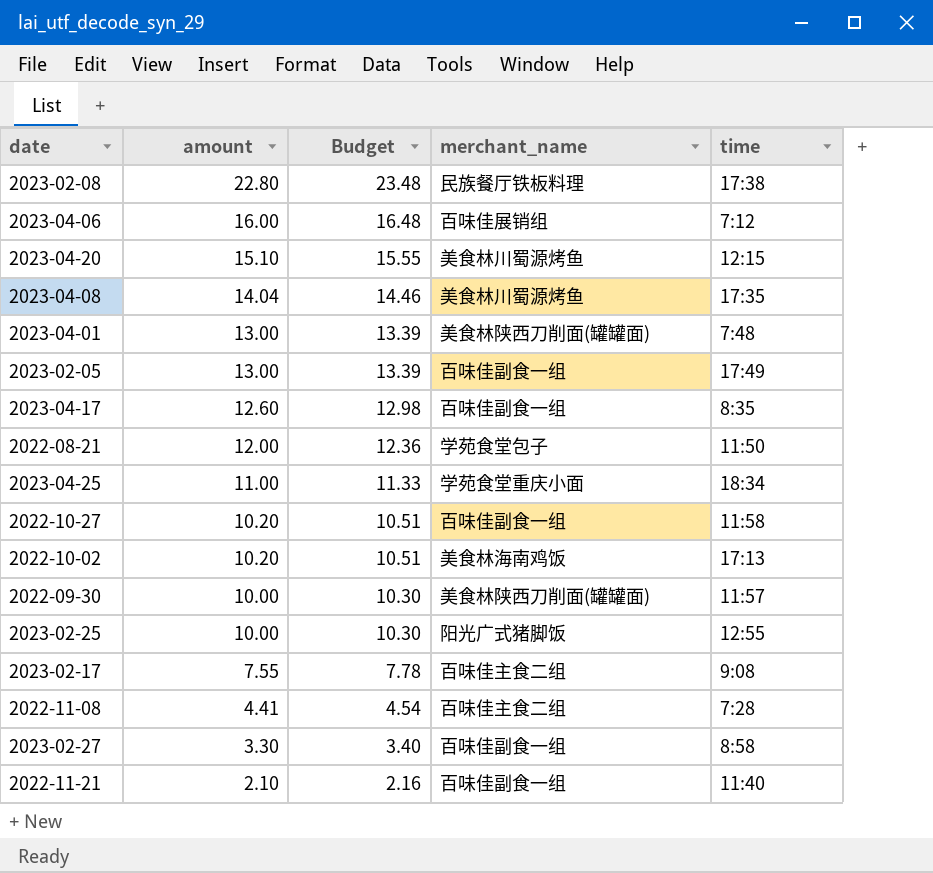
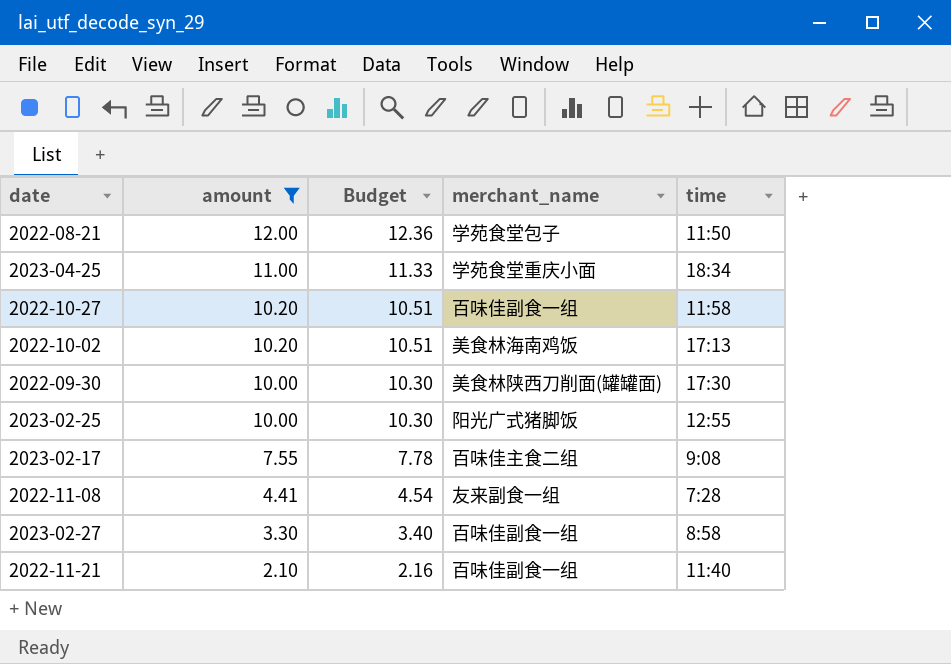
filter: none -> amount <= 12.00
2022-09-30 | time: 11:57 -> 17:30
2022-11-08 | merchant_name: 百味佳主食二组 -> 友来副食一组

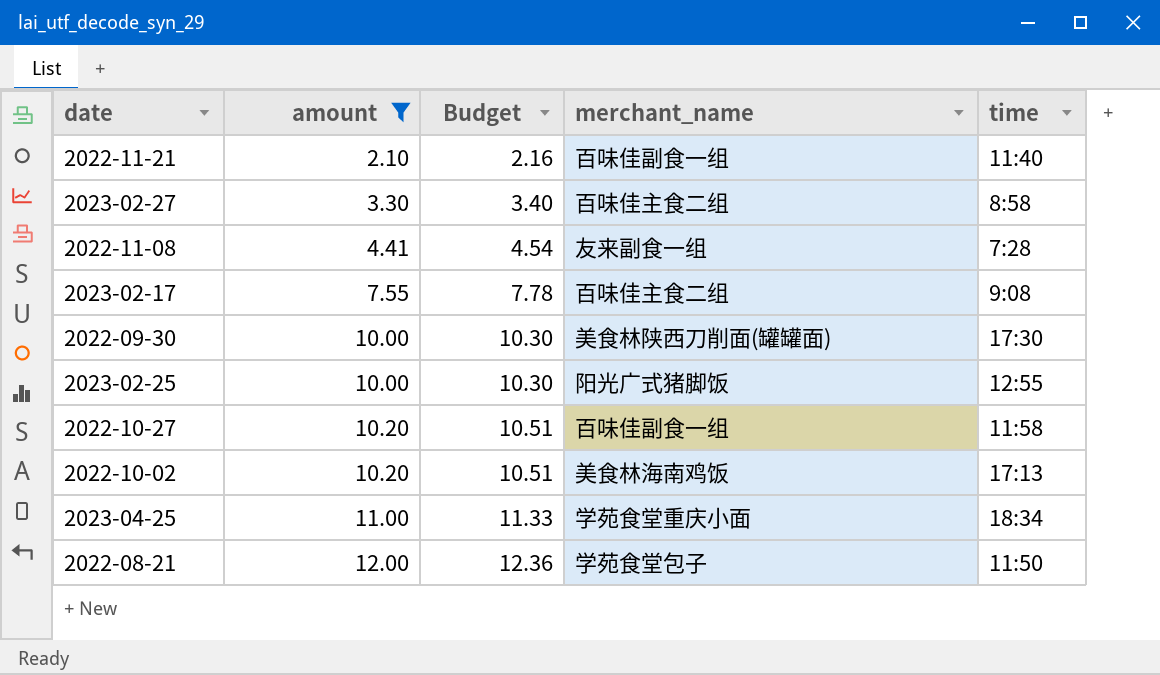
row order: amount descending -> amount ascending
2023-02-27 | merchant_name: 百味佳副食一组 -> 百味佳主食二组

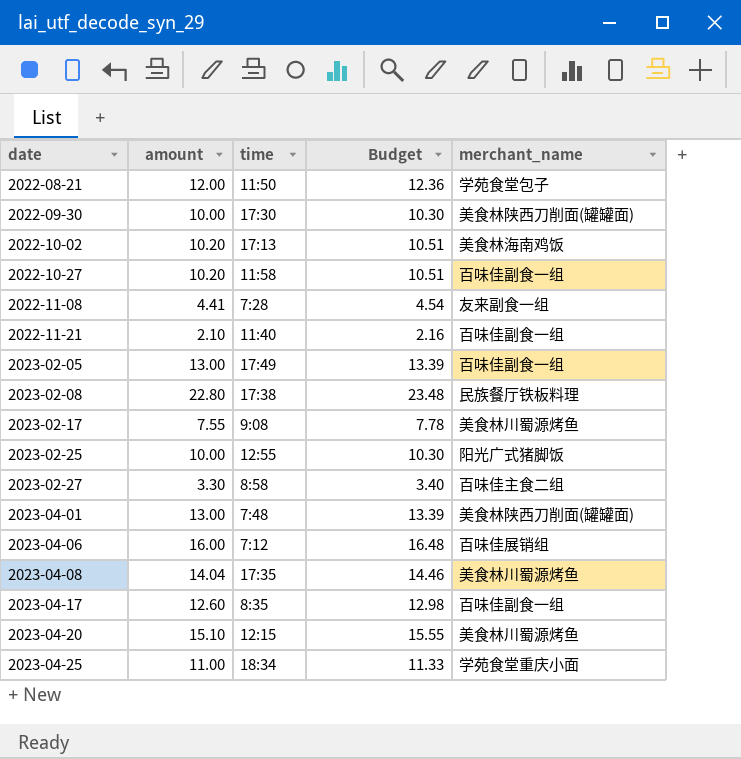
filter: amount <= 12.00 -> none
row order: amount ascending -> date ascending
column time | position: 5 -> 3
2023-02-17 | merchant_name: 百味佳主食二组 -> 美食林川蜀源烤鱼

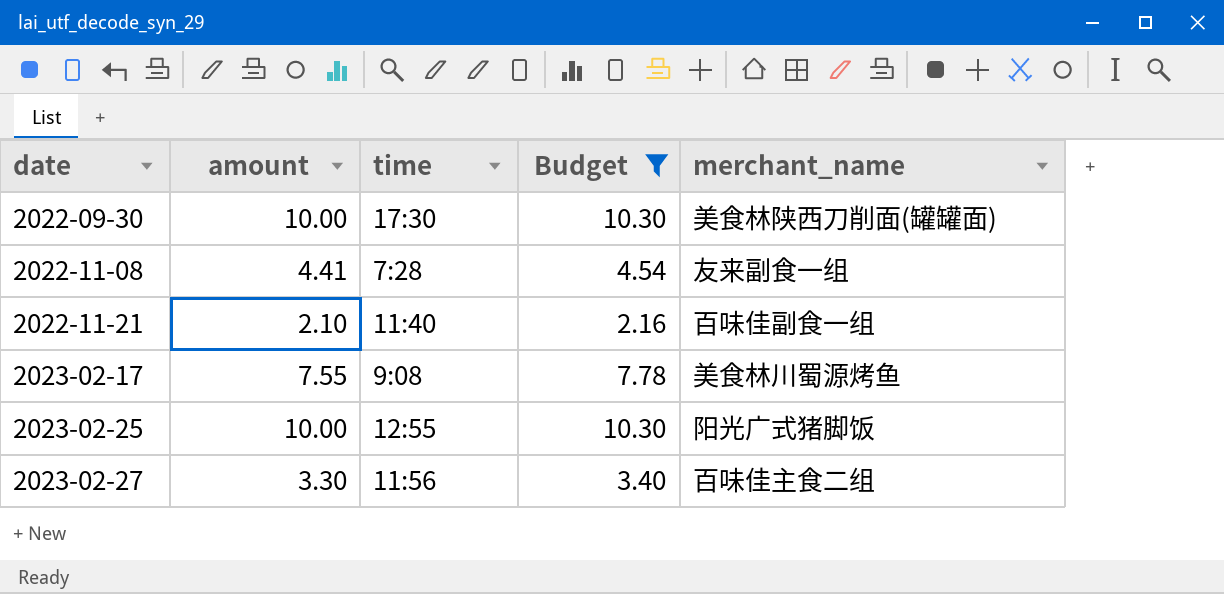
filter: none -> Budget <= 10.30
2023-02-27 | time: 8:58 -> 11:56

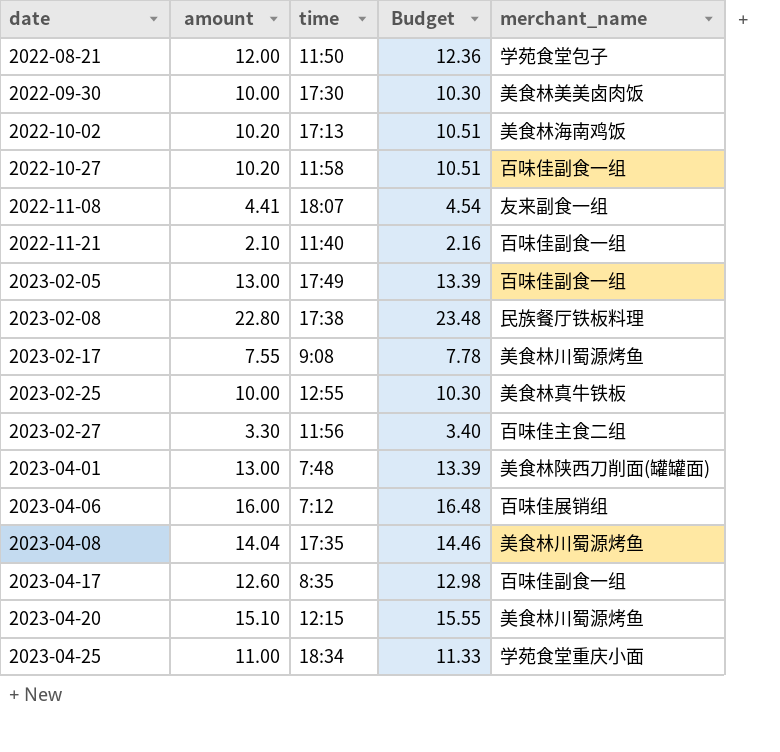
filter: Budget <= 10.30 -> none
2022-09-30 | merchant_name: 美食林陕西刀削面(罐罐面) -> 美食林美美卤肉饭
2022-11-08 | time: 7:28 -> 18:07
2023-02-25 | merchant_name: 阳光广式猪脚饭 -> 美食林真牛铁板

